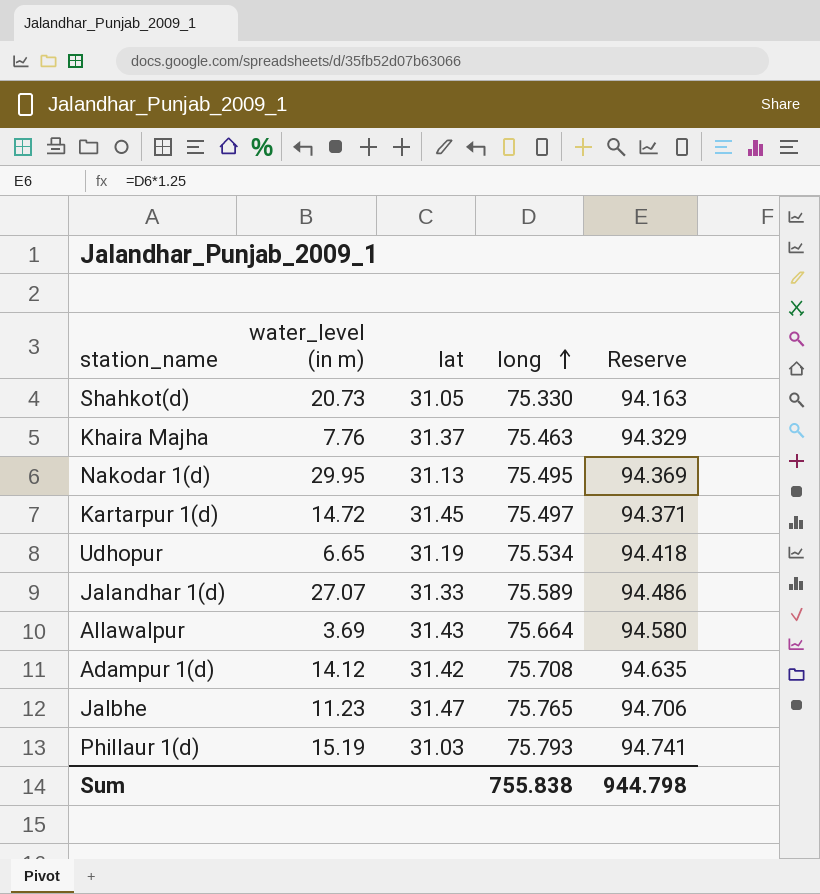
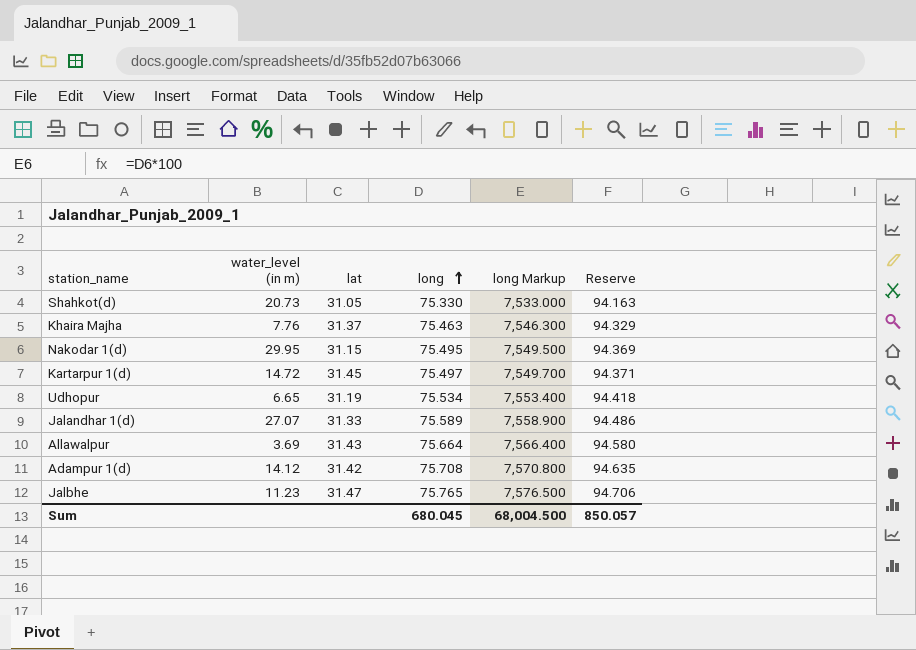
column long Markup | formula: none -> [long] * 100
row Phillaur 1(d): 15.19 | 31.03 | 75.793 | 94.741 -> none
Nakodar 1(d) | lat: 31.13 -> 31.15
Sum | long: 755.838 -> 680.045
Sum | Reserve: 944.798 -> 850.057

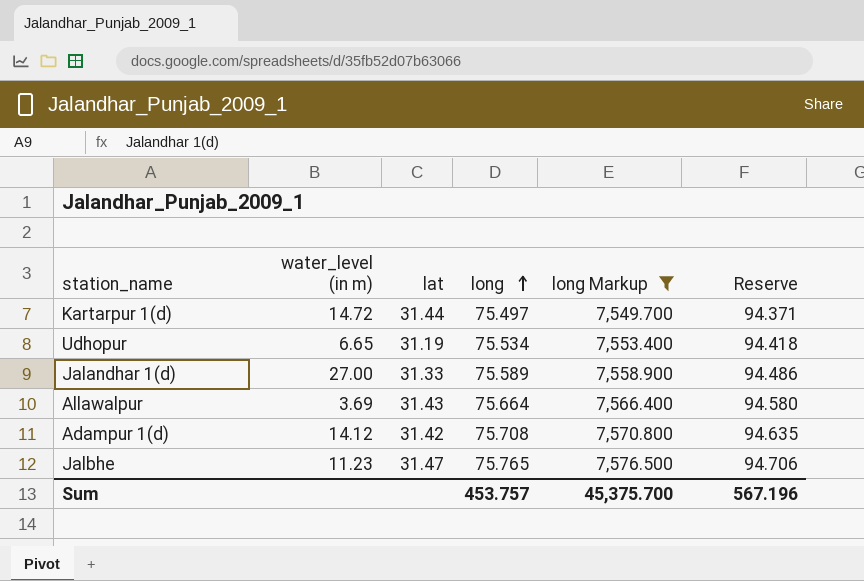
filter: none -> long Markup >= 7,549.700
Kartarpur 1(d) | lat: 31.45 -> 31.44
Jalandhar 1(d) | water_level (in m): 27.07 -> 27.00
Sum | long: 680.045 -> 453.757
Sum | long Markup: 68,004.500 -> 45,375.700
Sum | Reserve: 850.057 -> 567.196

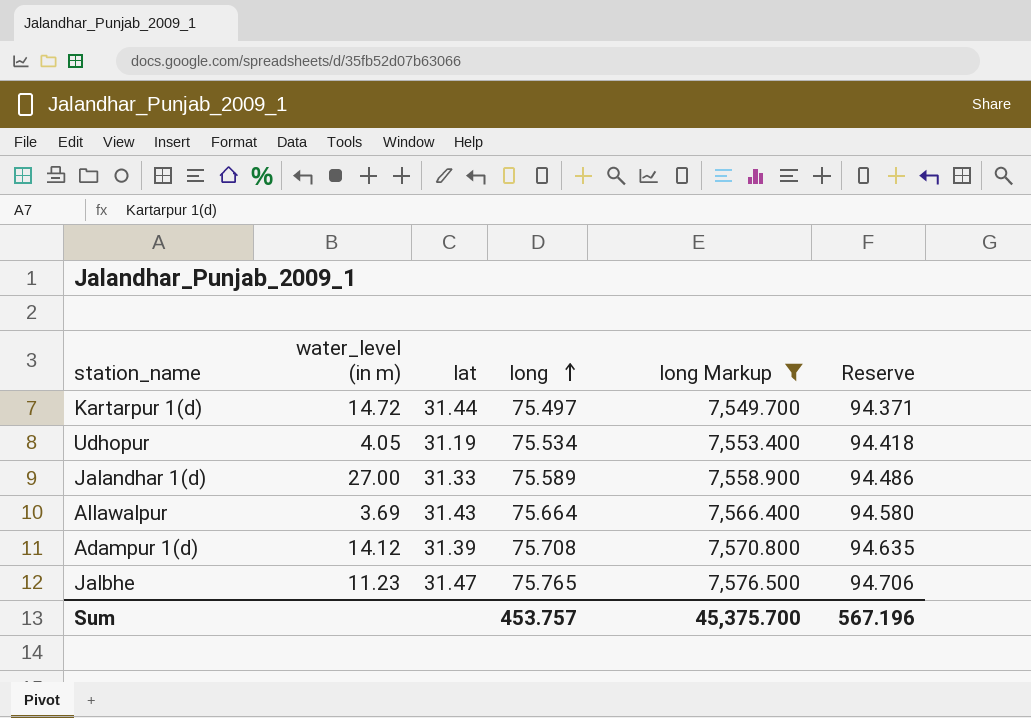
Udhopur | water_level (in m): 6.65 -> 4.05
Adampur 1(d) | lat: 31.42 -> 31.39

